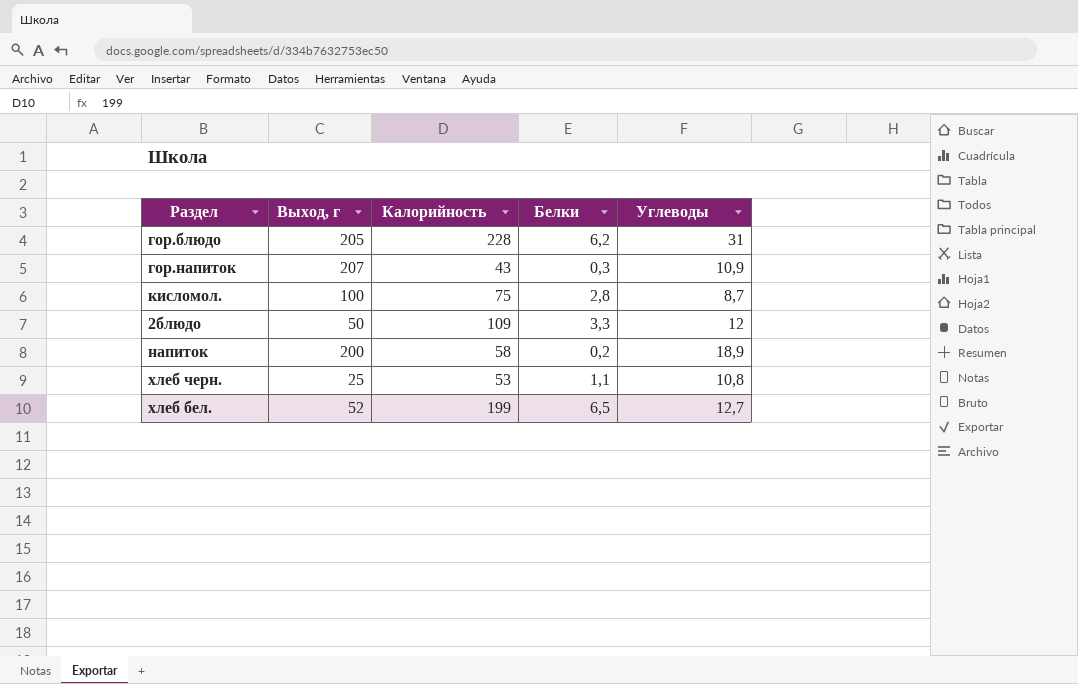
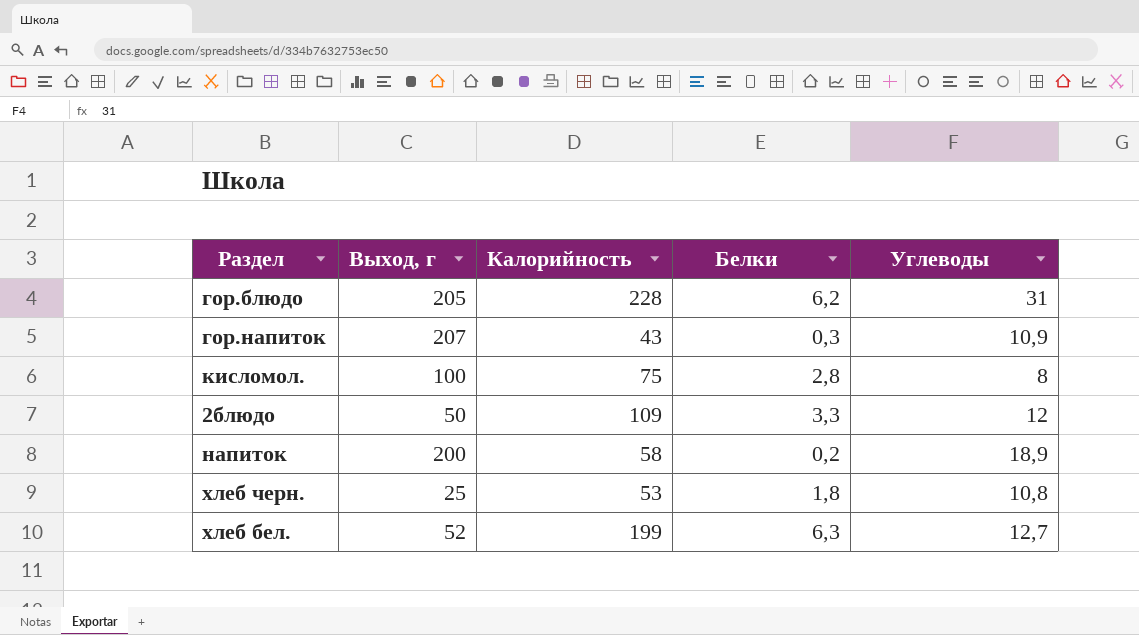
кисломол. | Углеводы: 8,7 -> 8
хлеб черн. | Белки: 1,1 -> 1,8
хлеб бел. | Белки: 6,5 -> 6,3

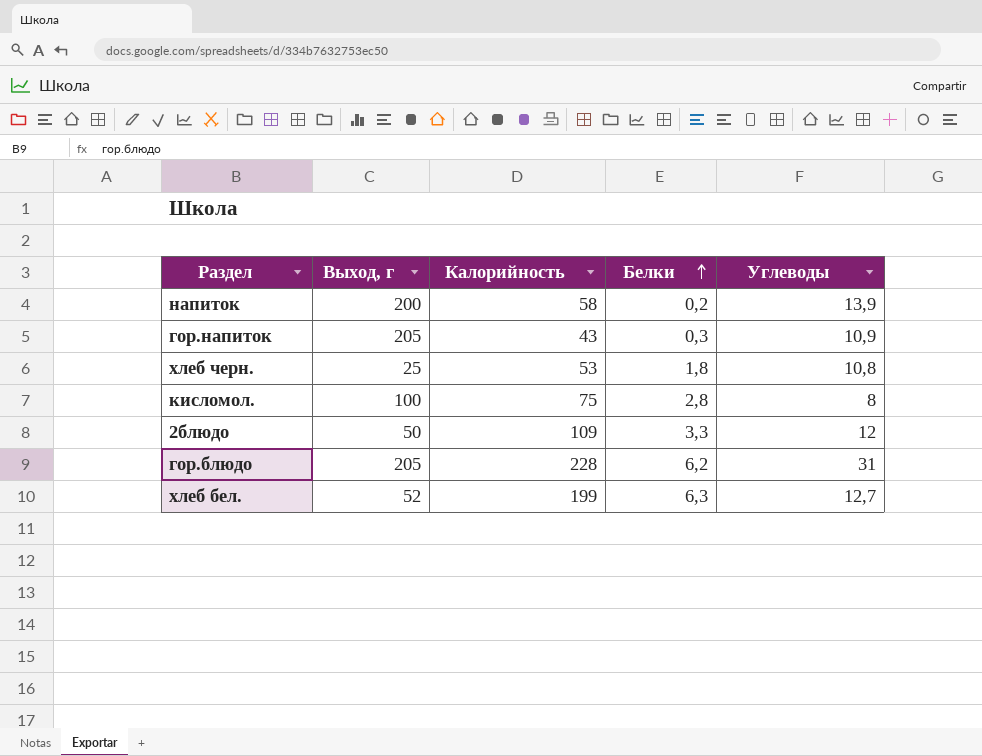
row order: none -> Белки ascending
напиток | Углеводы: 18,9 -> 13,9
гор.напиток | Выход, г: 207 -> 205

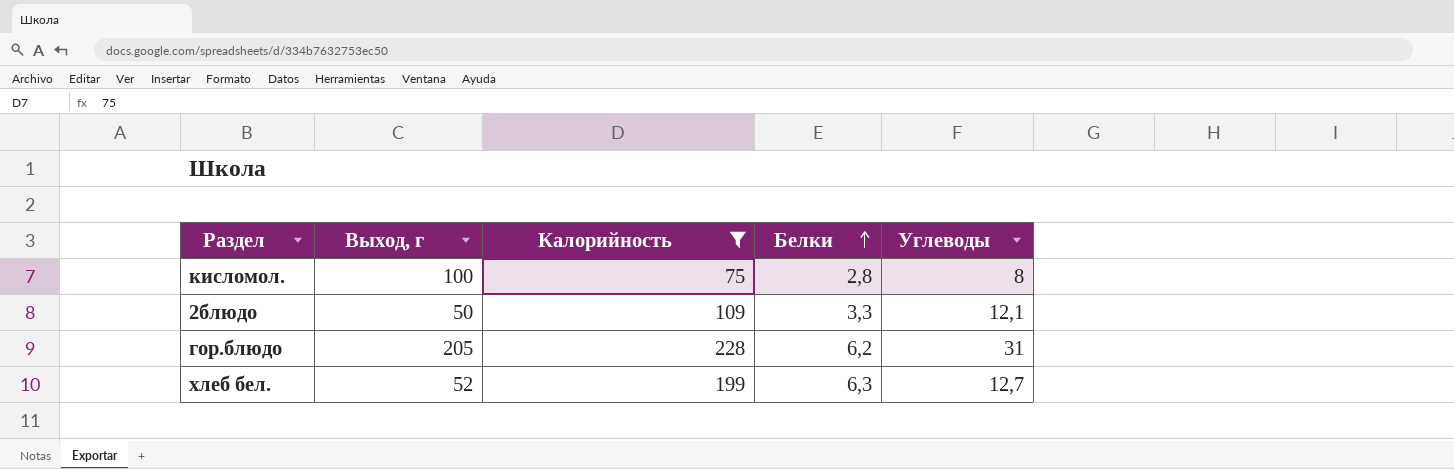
filter: none -> Калорийность >= 75
2блюдо | Углеводы: 12 -> 12,1

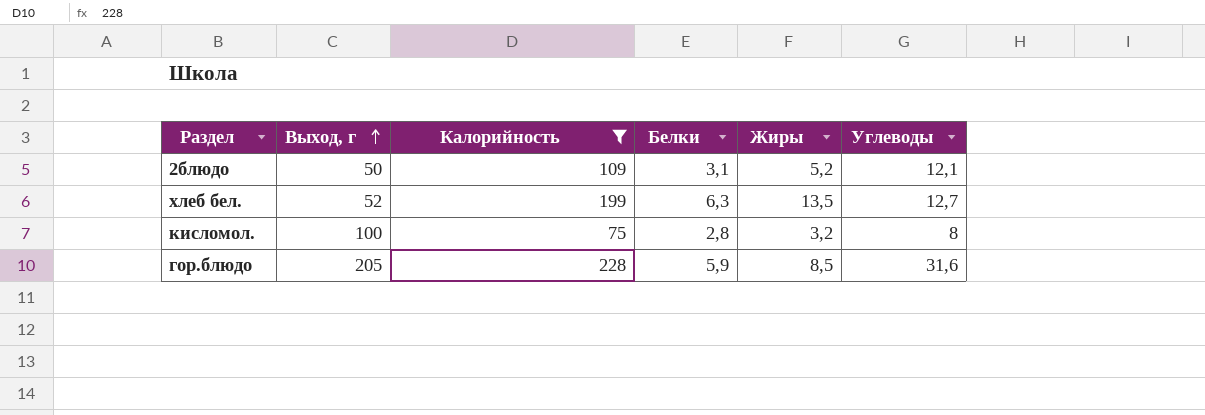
row order: Белки ascending -> Выход, г ascending
column Жиры | position: none -> 5
2блюдо | Белки: 3,3 -> 3,1
гор.блюдо | Белки: 6,2 -> 5,9
гор.блюдо | Углеводы: 31 -> 31,6

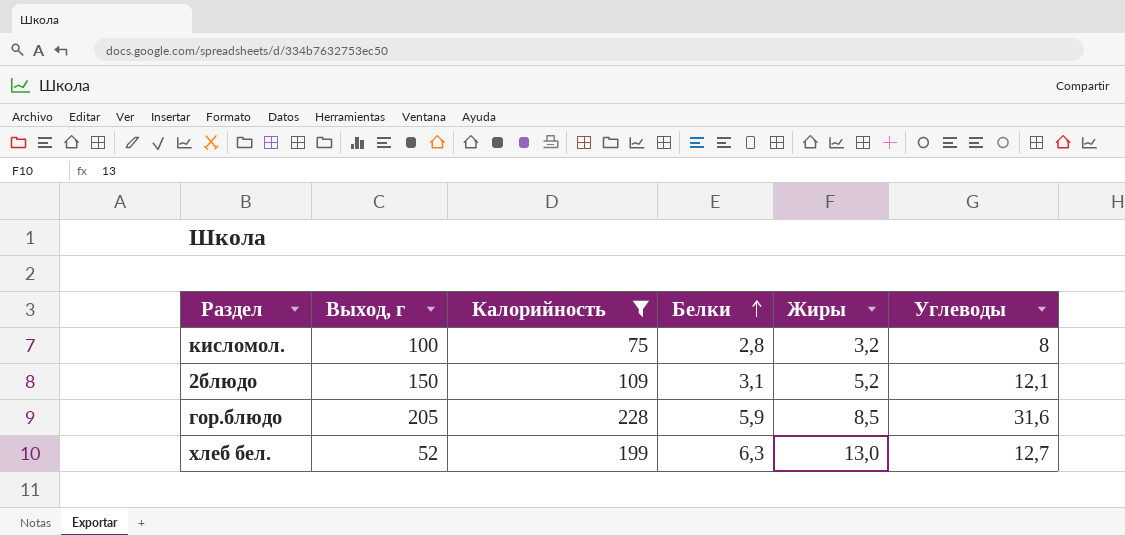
row order: Выход, г ascending -> Белки ascending
2блюдо | Выход, г: 50 -> 150
хлеб бел. | Жиры: 13,5 -> 13,0

